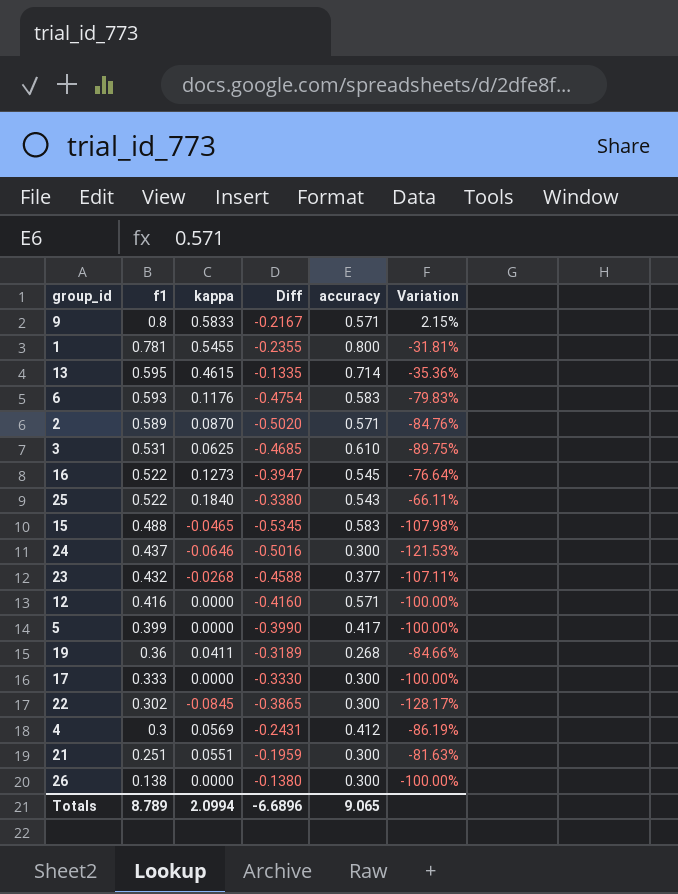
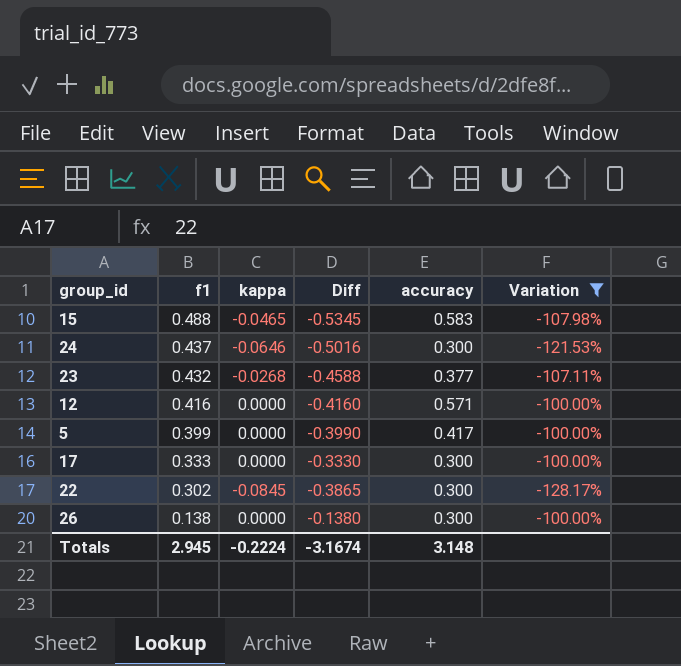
filter: none -> Variation <= -100.00%
Totals | f1: 8.789 -> 2.945
Totals | kappa: 2.0994 -> -0.2224
Totals | Diff: -6.6896 -> -3.1674
Totals | accuracy: 9.065 -> 3.148

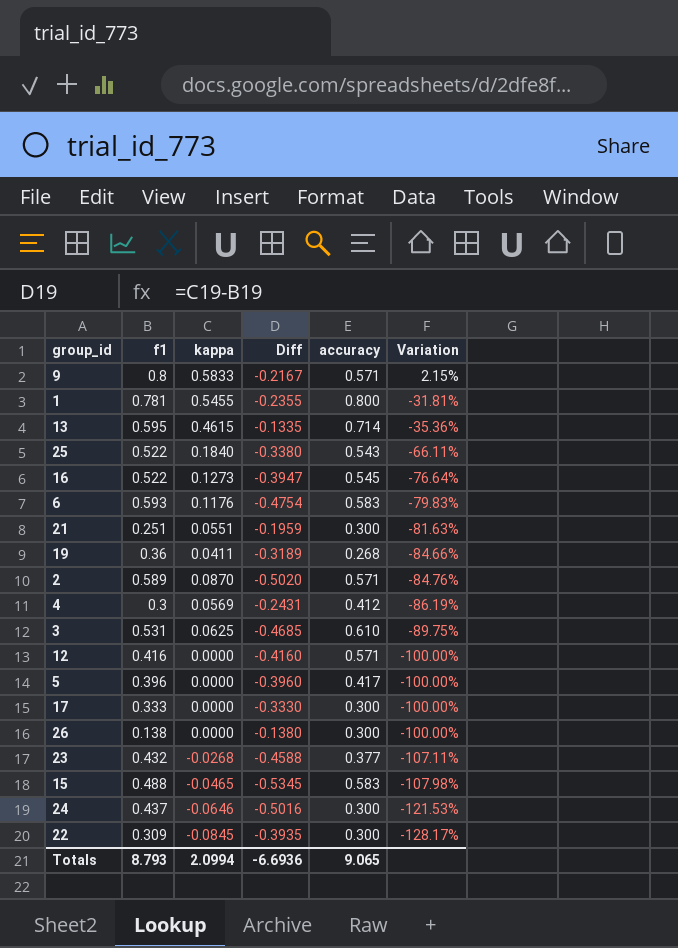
filter: Variation <= -100.00% -> none
row order: f1 descending -> Variation descending
5 | f1: 0.399 -> 0.396
5 | Diff: -0.3990 -> -0.3960
22 | f1: 0.302 -> 0.309
22 | Diff: -0.3865 -> -0.3935
Totals | f1: 2.945 -> 8.793
Totals | kappa: -0.2224 -> 2.0994
Totals | Diff: -3.1674 -> -6.6936
Totals | accuracy: 3.148 -> 9.065

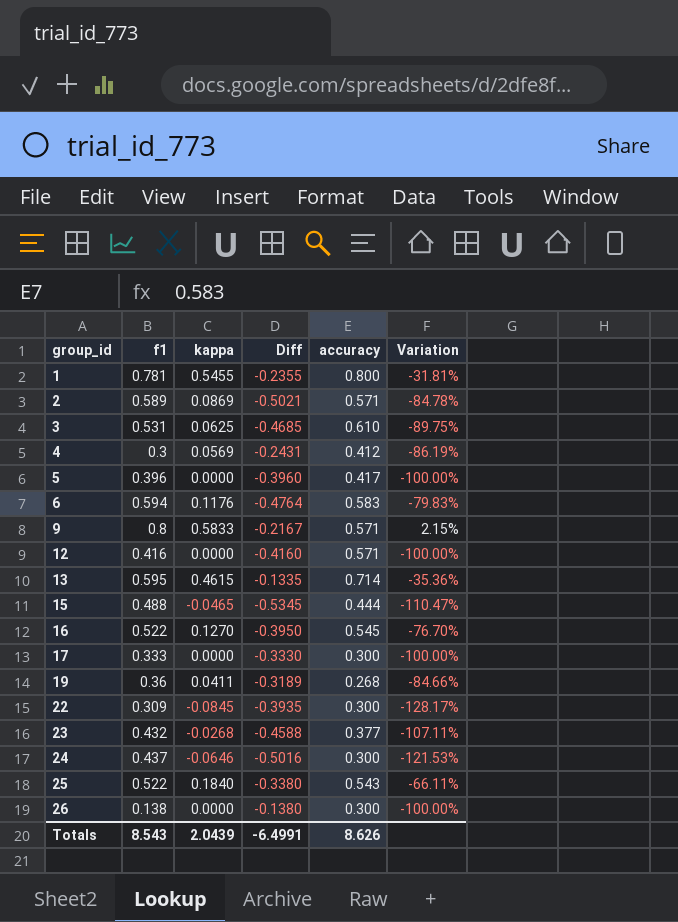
row order: Variation descending -> group_id ascending
row 21: 0.251 | 0.0551 | -0.1959 | 0.300 | -81.63% -> none
2 | kappa: 0.0870 -> 0.0869
2 | Diff: -0.5020 -> -0.5021
2 | Variation: -84.76% -> -84.78%
6 | f1: 0.593 -> 0.594
6 | Diff: -0.4754 -> -0.4764
15 | accuracy: 0.583 -> 0.444
15 | Variation: -107.98% -> -110.47%
16 | kappa: 0.1273 -> 0.1270
16 | Diff: -0.3947 -> -0.3950
16 | Variation: -76.64% -> -76.70%
Totals | f1: 8.793 -> 8.543
Totals | kappa: 2.0994 -> 2.0439
Totals | Diff: -6.6936 -> -6.4991
Totals | accuracy: 9.065 -> 8.626

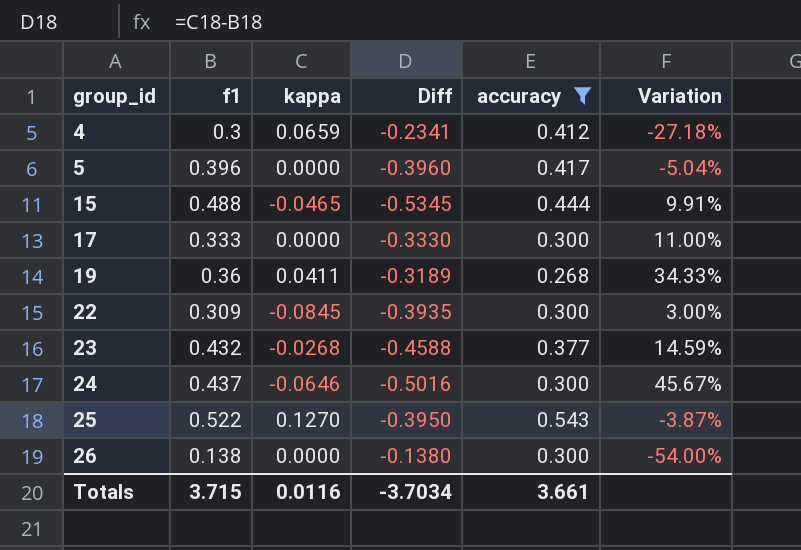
filter: none -> accuracy <= 0.543
column Variation | formula: ([kappa] - [accuracy]) / [accuracy] -> ([f1] - [accuracy]) / [accuracy]
4 | kappa: 0.0569 -> 0.0659
4 | Diff: -0.2431 -> -0.2341
25 | kappa: 0.1840 -> 0.1270
25 | Diff: -0.3380 -> -0.3950
Totals | f1: 8.543 -> 3.715
Totals | kappa: 2.0439 -> 0.0116
Totals | Diff: -6.4991 -> -3.7034
Totals | accuracy: 8.626 -> 3.661

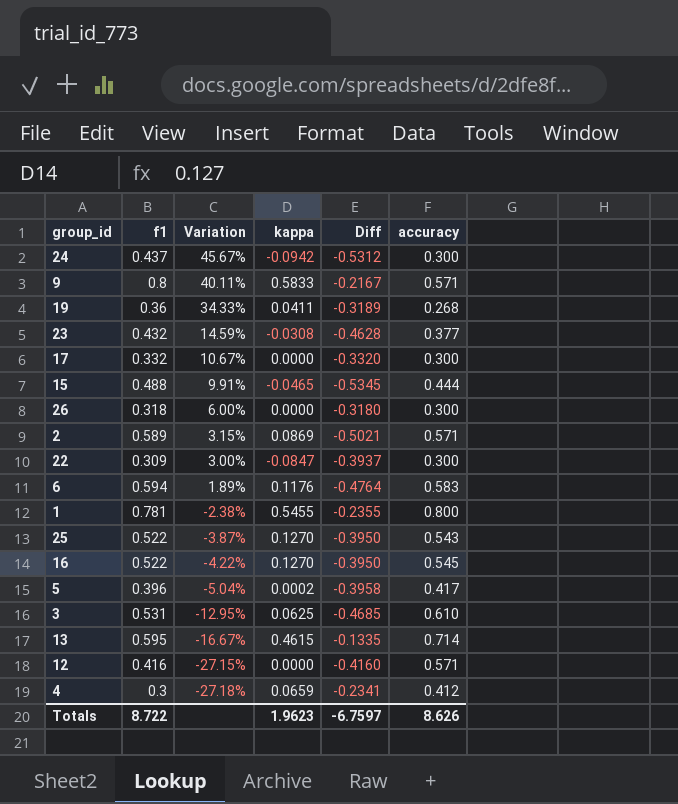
filter: accuracy <= 0.543 -> none
row order: group_id ascending -> Variation descending
column Variation | position: 6 -> 3
24 | kappa: -0.0646 -> -0.0942
24 | Diff: -0.5016 -> -0.5312
23 | kappa: -0.0268 -> -0.0308
23 | Diff: -0.4588 -> -0.4628
17 | f1: 0.333 -> 0.332
17 | Variation: 11.00% -> 10.67%
17 | Diff: -0.3330 -> -0.3320
26 | f1: 0.138 -> 0.318
26 | Variation: -54.00% -> 6.00%
26 | Diff: -0.1380 -> -0.3180
22 | kappa: -0.0845 -> -0.0847
22 | Diff: -0.3935 -> -0.3937
5 | kappa: 0.0000 -> 0.0002
5 | Diff: -0.3960 -> -0.3958
Totals | f1: 3.715 -> 8.722
Totals | kappa: 0.0116 -> 1.9623
Totals | Diff: -3.7034 -> -6.7597
Totals | accuracy: 3.661 -> 8.626

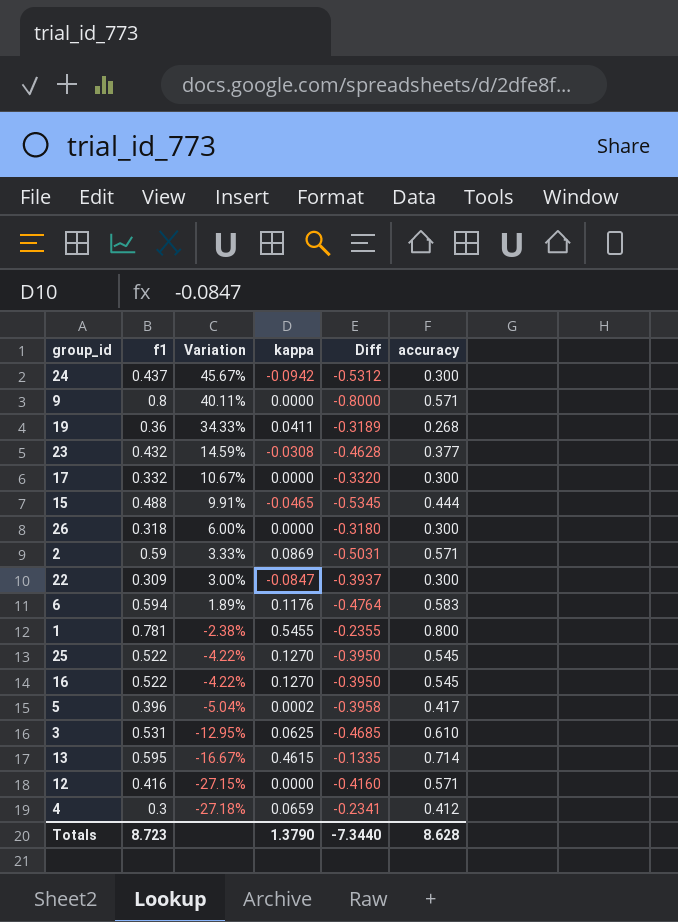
9 | kappa: 0.5833 -> 0.0000
9 | Diff: -0.2167 -> -0.8000
2 | f1: 0.589 -> 0.59
2 | Variation: 3.15% -> 3.33%
2 | Diff: -0.5021 -> -0.5031
25 | Variation: -3.87% -> -4.22%
25 | accuracy: 0.543 -> 0.545
Totals | f1: 8.722 -> 8.723
Totals | kappa: 1.9623 -> 1.3790
Totals | Diff: -6.7597 -> -7.3440
Totals | accuracy: 8.626 -> 8.628

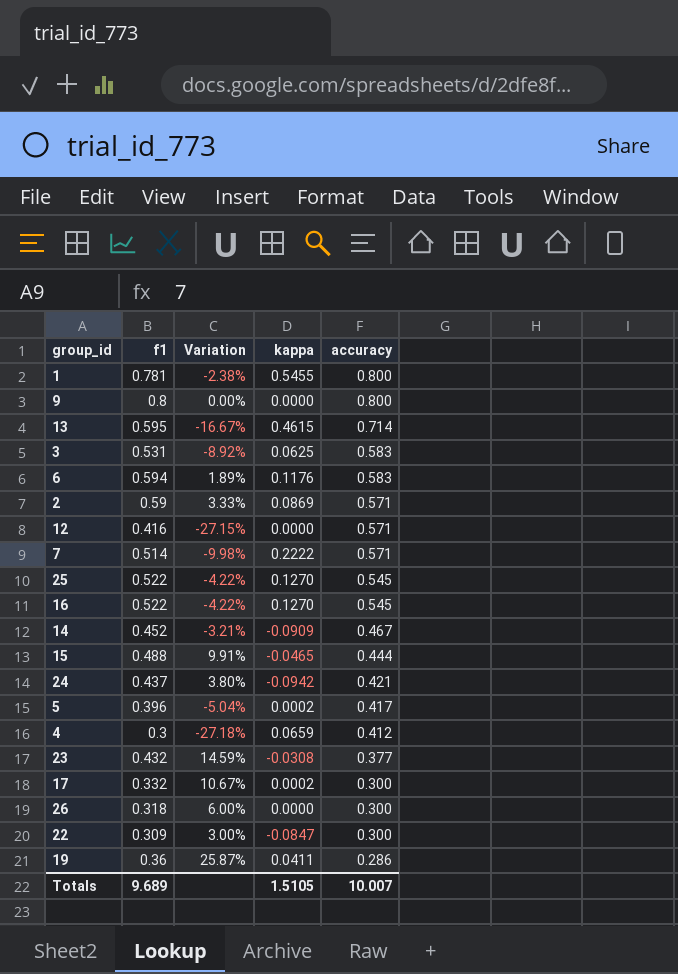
row order: Variation descending -> accuracy descending
column Diff | formula: [kappa] - [f1] -> none
9 | Variation: 40.11% -> 0.00%
9 | accuracy: 0.571 -> 0.800
3 | Variation: -12.95% -> -8.92%
3 | accuracy: 0.610 -> 0.583
row 7: none -> 0.514 | -9.98% | 0.2222 | 0.571
row 14: none -> 0.452 | -3.21% | -0.0909 | 0.467
24 | Variation: 45.67% -> 3.80%
24 | accuracy: 0.300 -> 0.421
17 | kappa: 0.0000 -> 0.0002
19 | Variation: 34.33% -> 25.87%
19 | accuracy: 0.268 -> 0.286
Totals | f1: 8.723 -> 9.689
Totals | kappa: 1.3790 -> 1.5105
Totals | accuracy: 8.628 -> 10.007

